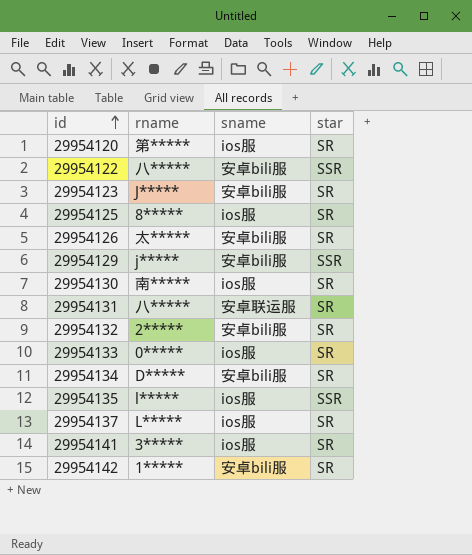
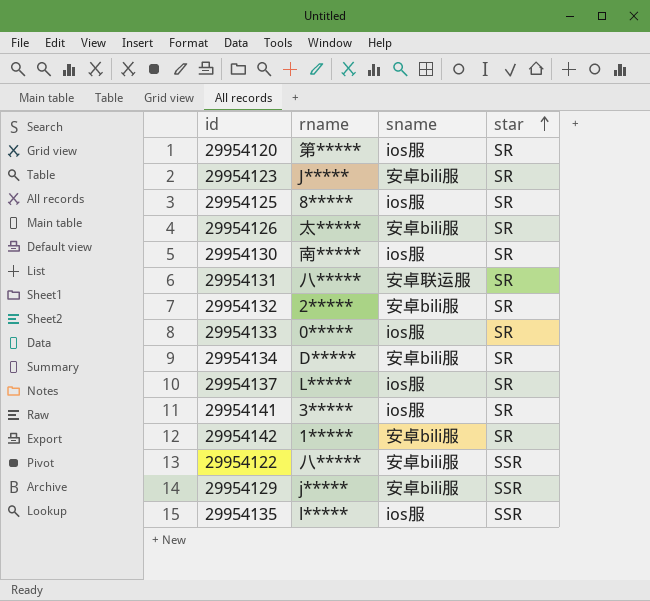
row order: id ascending -> star ascending

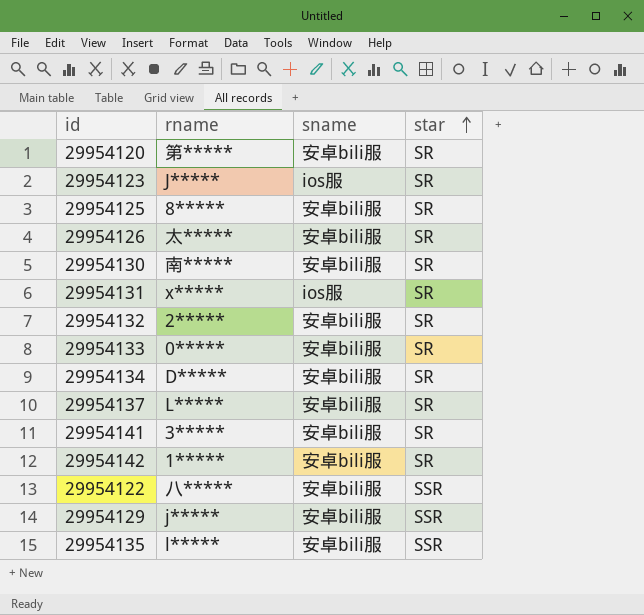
29954120 | sname: ios服 -> 安卓bili服
29954123 | sname: 安卓bili服 -> ios服
29954125 | sname: ios服 -> 安卓bili服
29954130 | sname: ios服 -> 安卓bili服
29954131 | rname: 八***** -> x*****
29954131 | sname: 安卓联运服 -> ios服
29954133 | sname: ios服 -> 安卓bili服
29954137 | sname: ios服 -> 安卓bili服
29954141 | sname: ios服 -> 安卓bili服
29954135 | sname: ios服 -> 安卓bili服

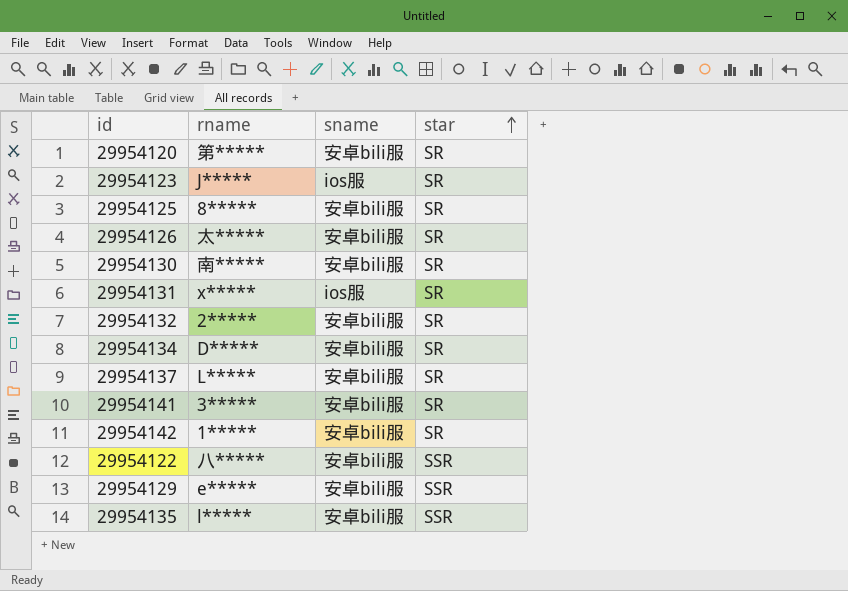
row 29954133: 0***** | 安卓bili服 | SR -> none
29954129 | rname: j***** -> e*****

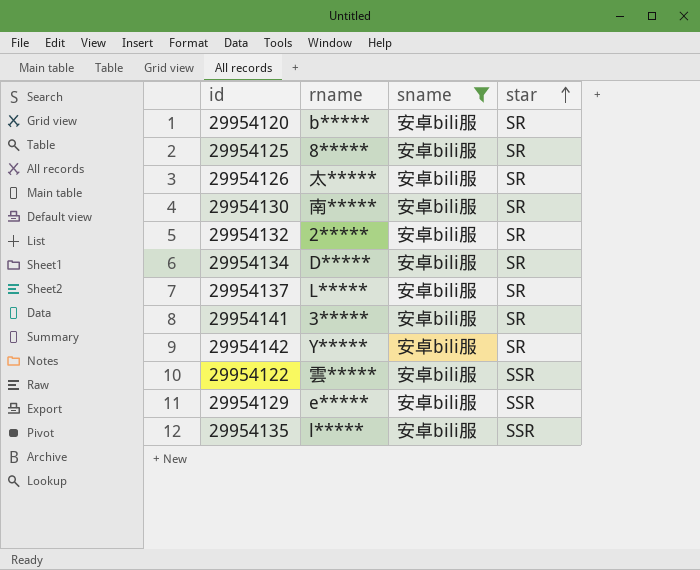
filter: none -> sname = 安卓bili服
29954120 | rname: 第***** -> b*****
29954142 | rname: 1***** -> Y*****
29954122 | rname: 八***** -> 雲*****

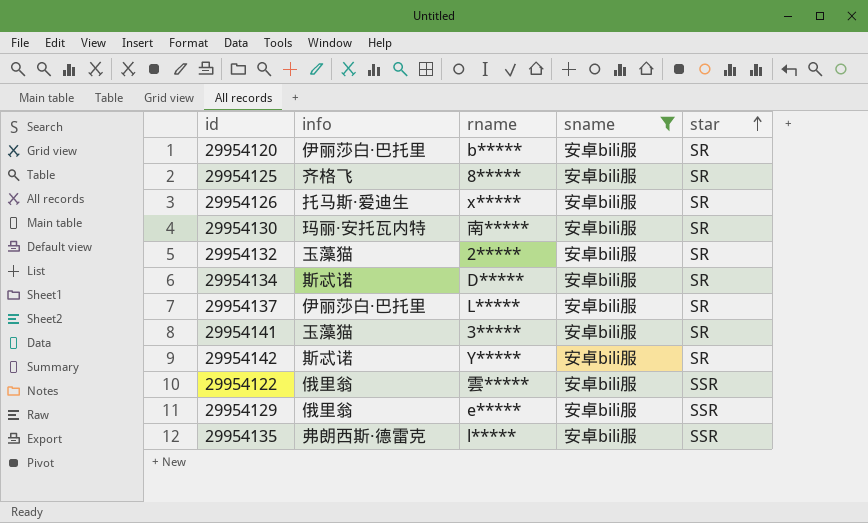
column info | position: none -> 2
29954126 | rname: 太***** -> x*****

